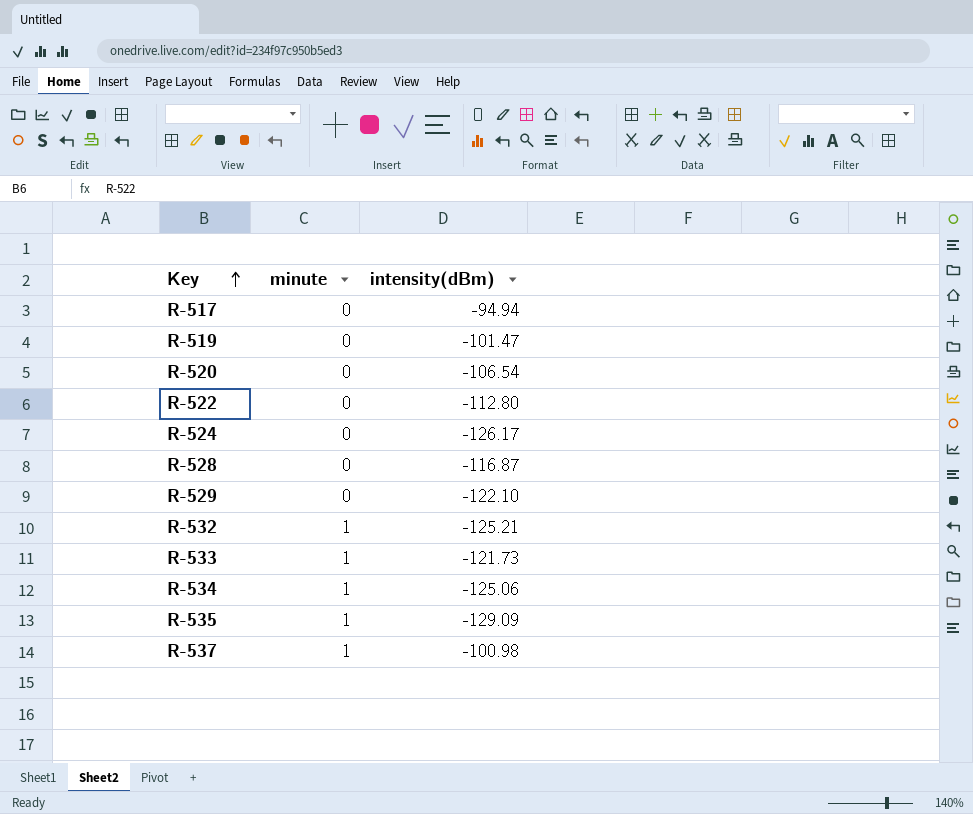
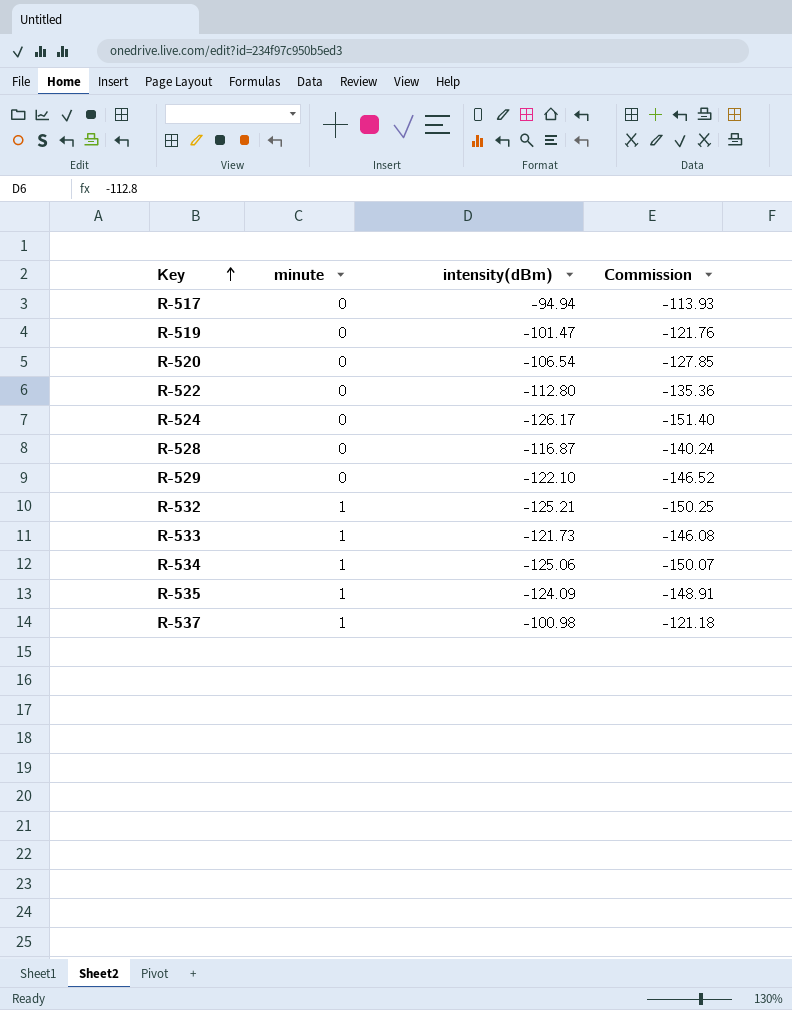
column Commission | formula: none -> [intensity(dBm)] * 1.2
R-535 | intensity(dBm): -129.09 -> -124.09

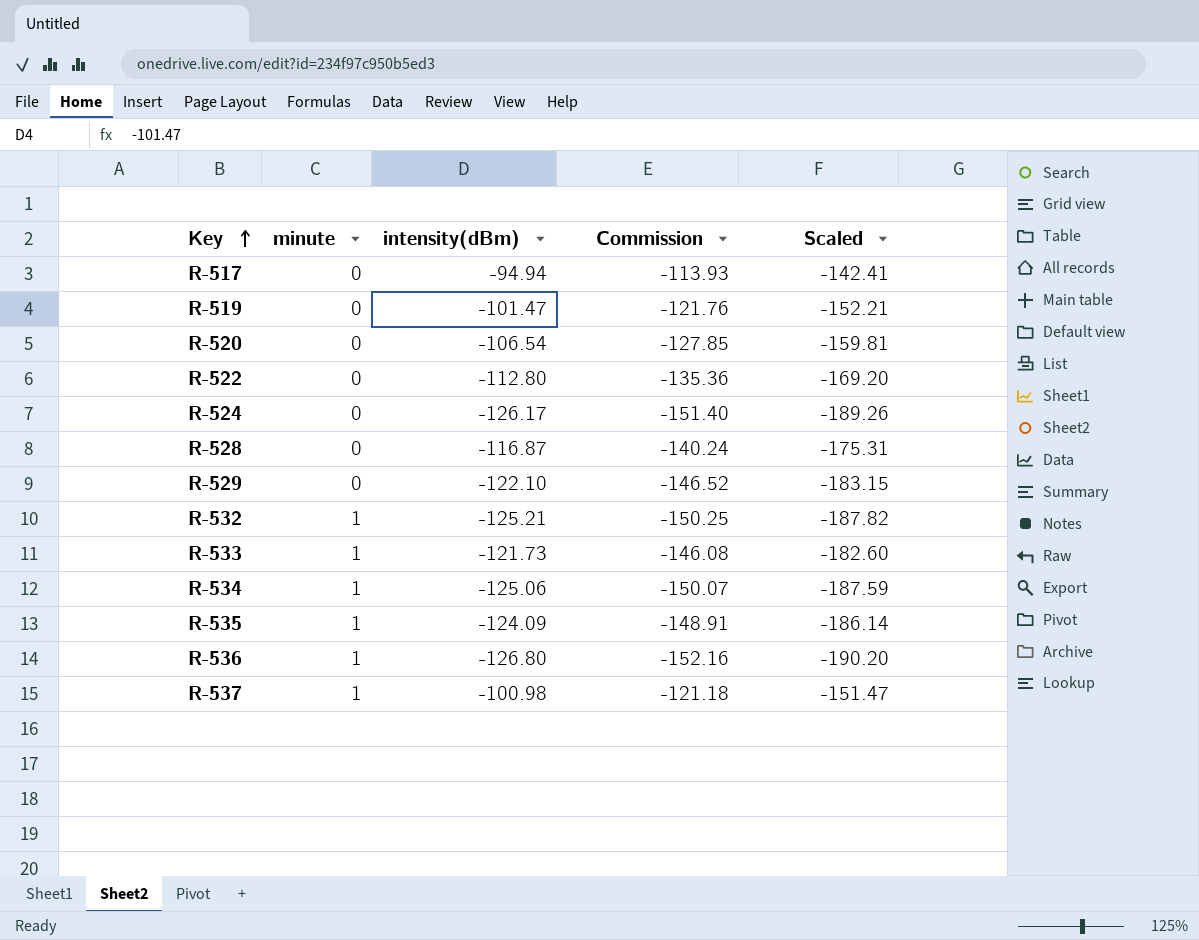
column Scaled | formula: none -> [intensity(dBm)] * 1.5
row R-536: none -> 1 | -126.80 | -152.16 | -190.20

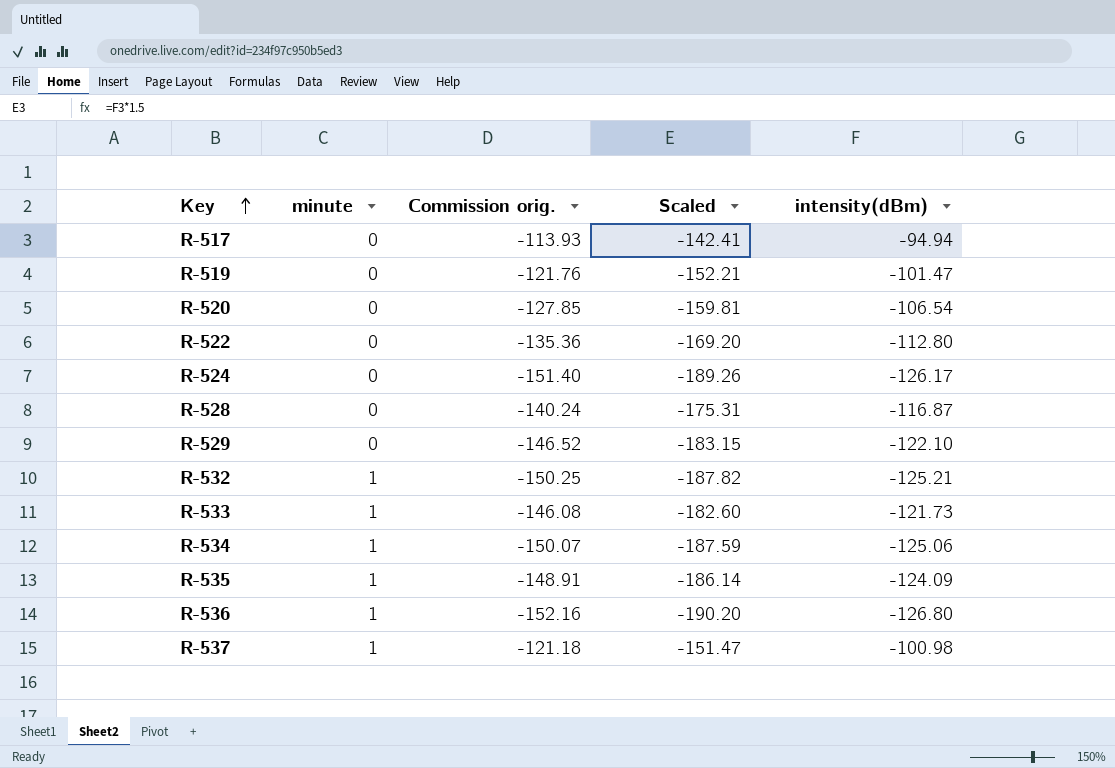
column name: Commission -> Commission orig.
column intensity(dBm) | position: 3 -> 5

